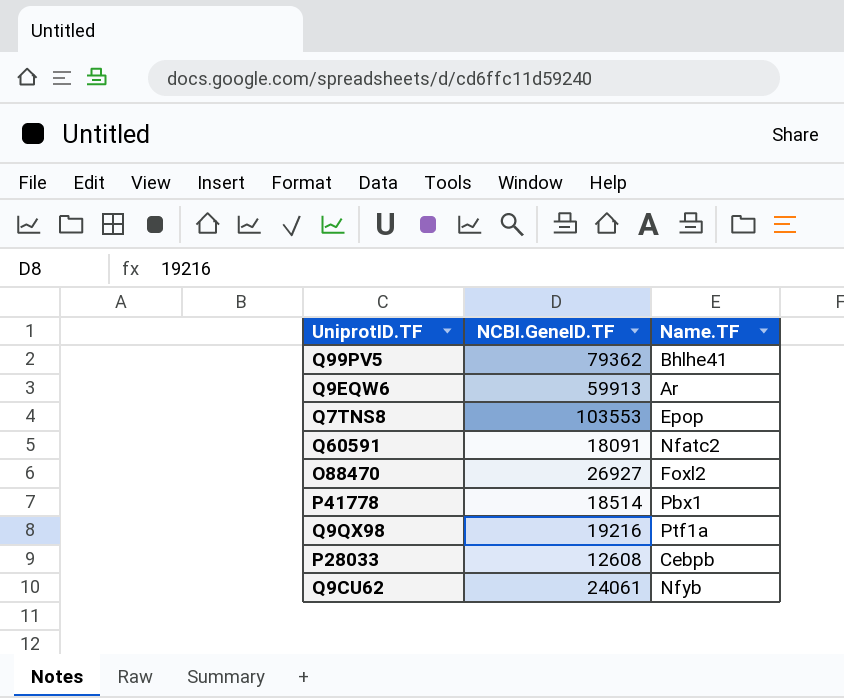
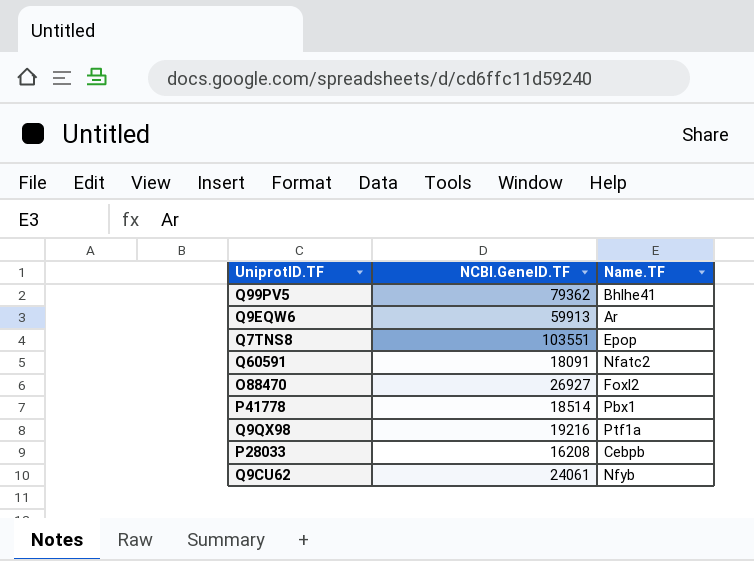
Q7TNS8 | NCBI.GeneID.TF: 103553 -> 103551
P28033 | NCBI.GeneID.TF: 12608 -> 16208

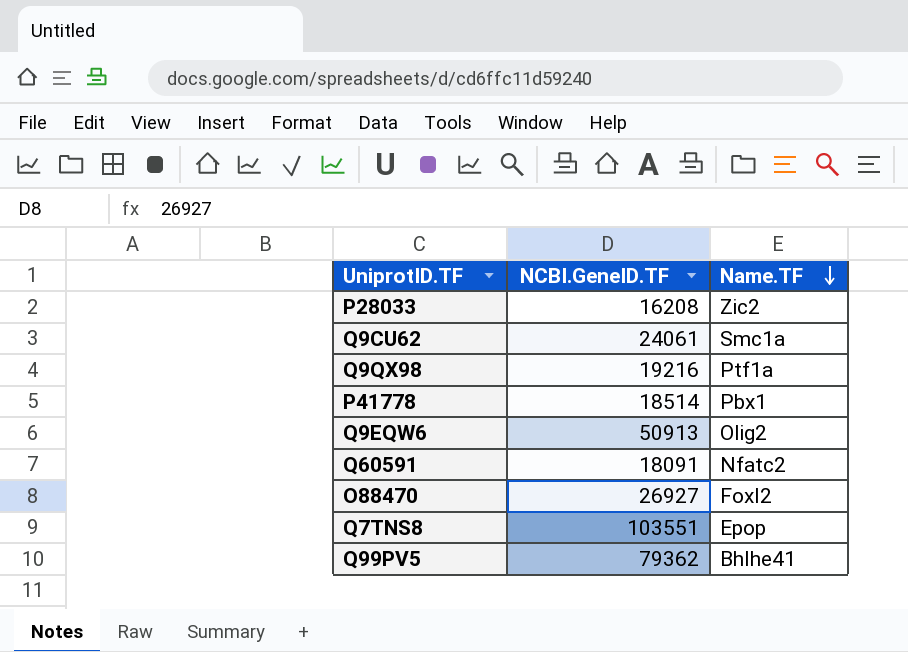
row order: none -> Name.TF descending
P28033 | Name.TF: Cebpb -> Zic2
Q9CU62 | Name.TF: Nfyb -> Smc1a
Q9EQW6 | NCBI.GeneID.TF: 59913 -> 50913
Q9EQW6 | Name.TF: Ar -> Olig2

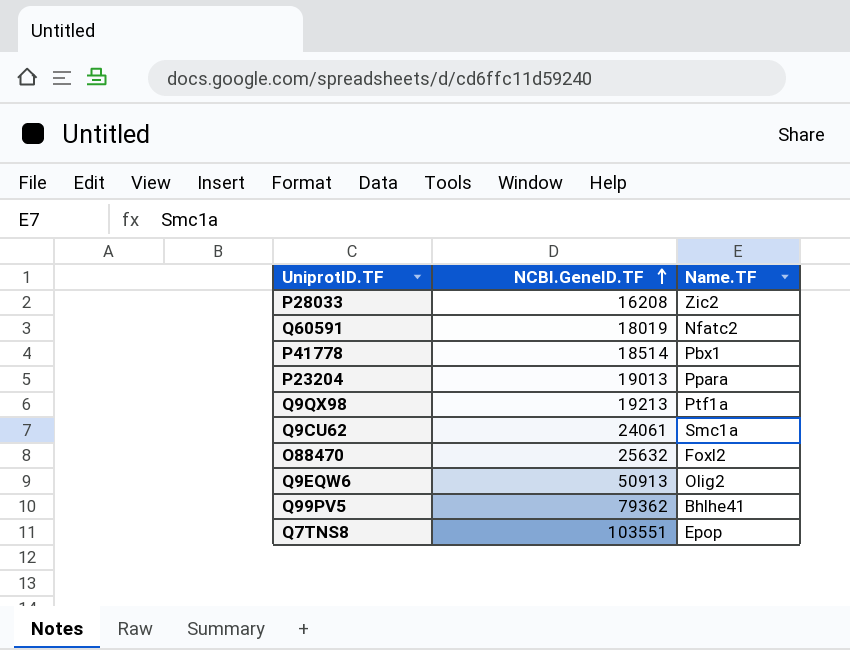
row order: Name.TF descending -> NCBI.GeneID.TF ascending
Q60591 | NCBI.GeneID.TF: 18091 -> 18019
row P23204: none -> 19013 | Ppara
Q9QX98 | NCBI.GeneID.TF: 19216 -> 19213
O88470 | NCBI.GeneID.TF: 26927 -> 25632

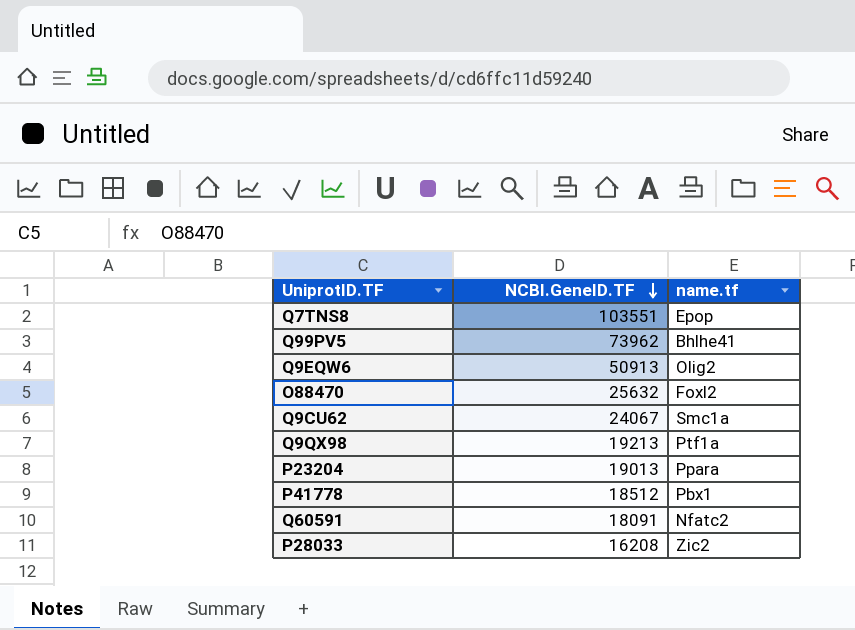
row order: NCBI.GeneID.TF ascending -> NCBI.GeneID.TF descending
column name: Name.TF -> name.tf
Q99PV5 | NCBI.GeneID.TF: 79362 -> 73962
Q9CU62 | NCBI.GeneID.TF: 24061 -> 24067
P41778 | NCBI.GeneID.TF: 18514 -> 18512
Q60591 | NCBI.GeneID.TF: 18019 -> 18091

